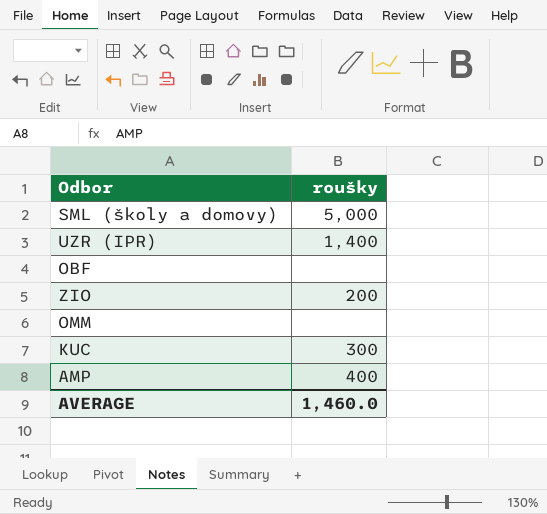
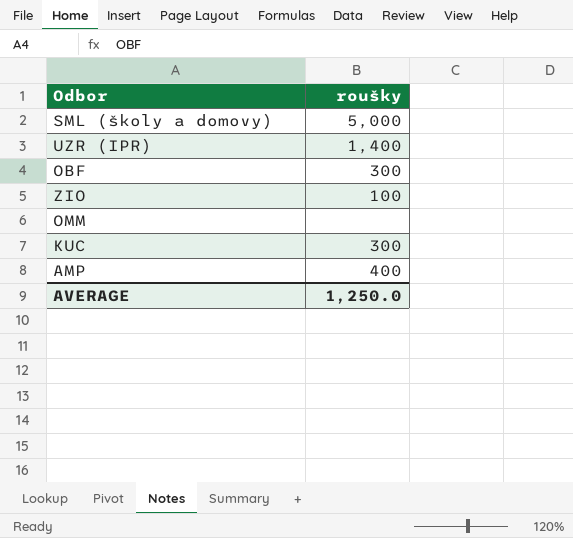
OBF | roušky: none -> 300
ZIO | roušky: 200 -> 100
AVERAGE | roušky: 1,460.0 -> 1,250.0

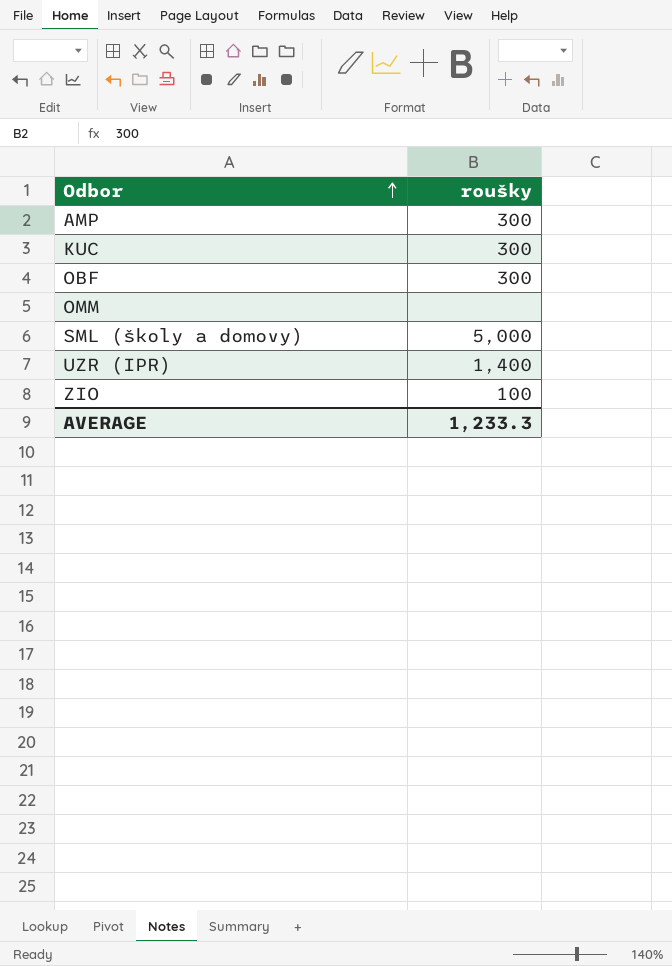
row order: none -> Odbor ascending
AMP | roušky: 400 -> 300
AVERAGE | roušky: 1,250.0 -> 1,233.3

